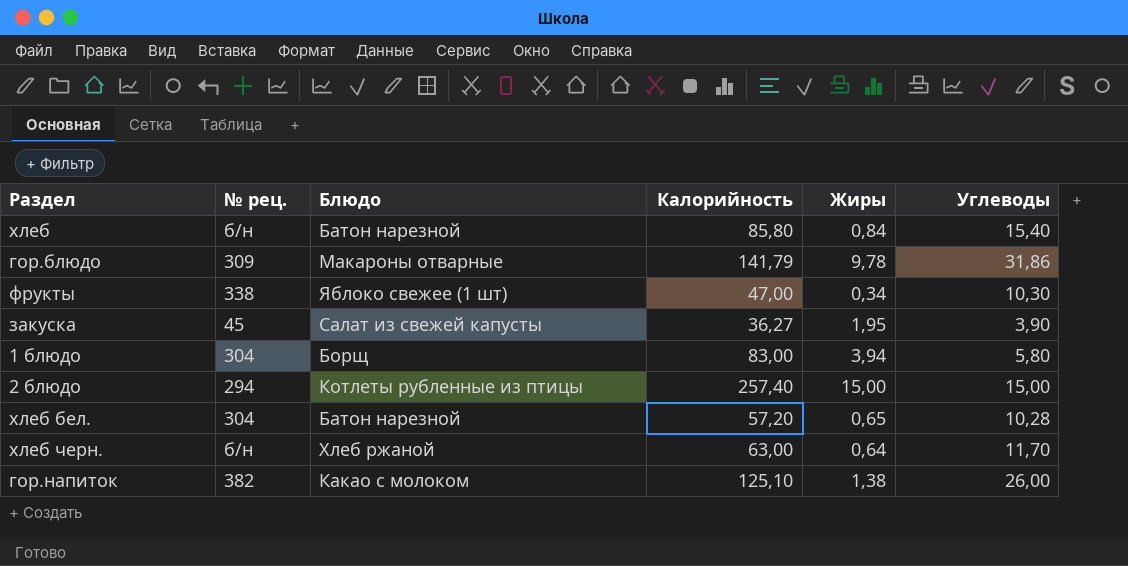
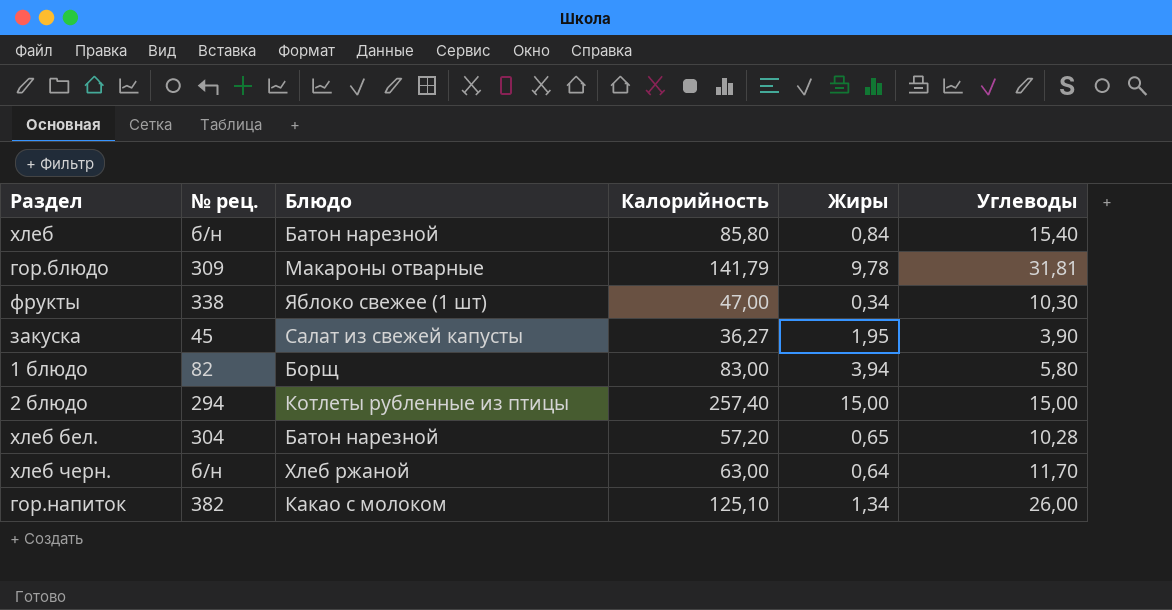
гор.блюдо | Углеводы: 31,86 -> 31,81
1 блюдо | № рец.: 304 -> 82
гор.напиток | Жиры: 1,38 -> 1,34

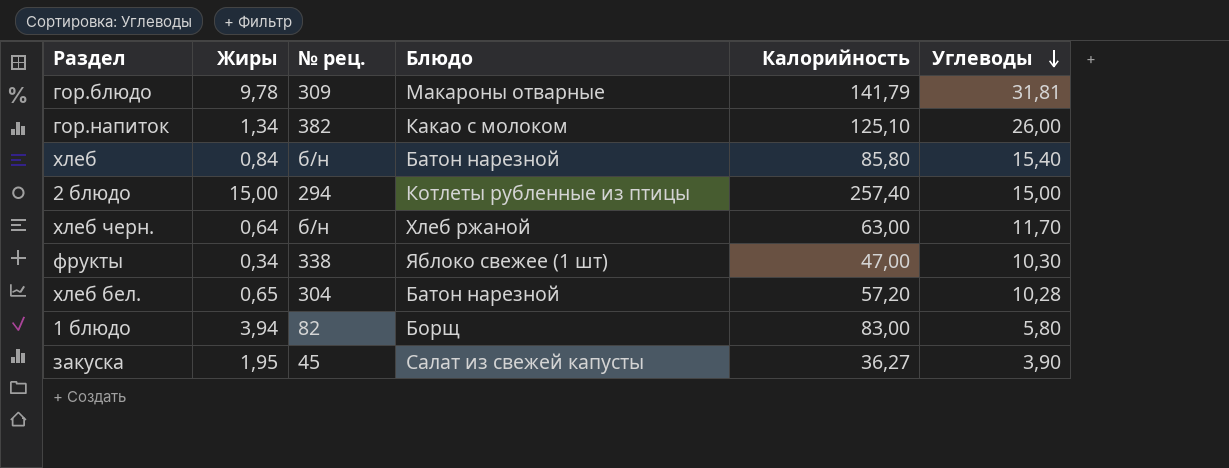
row order: none -> Углеводы descending
column Жиры | position: 5 -> 2

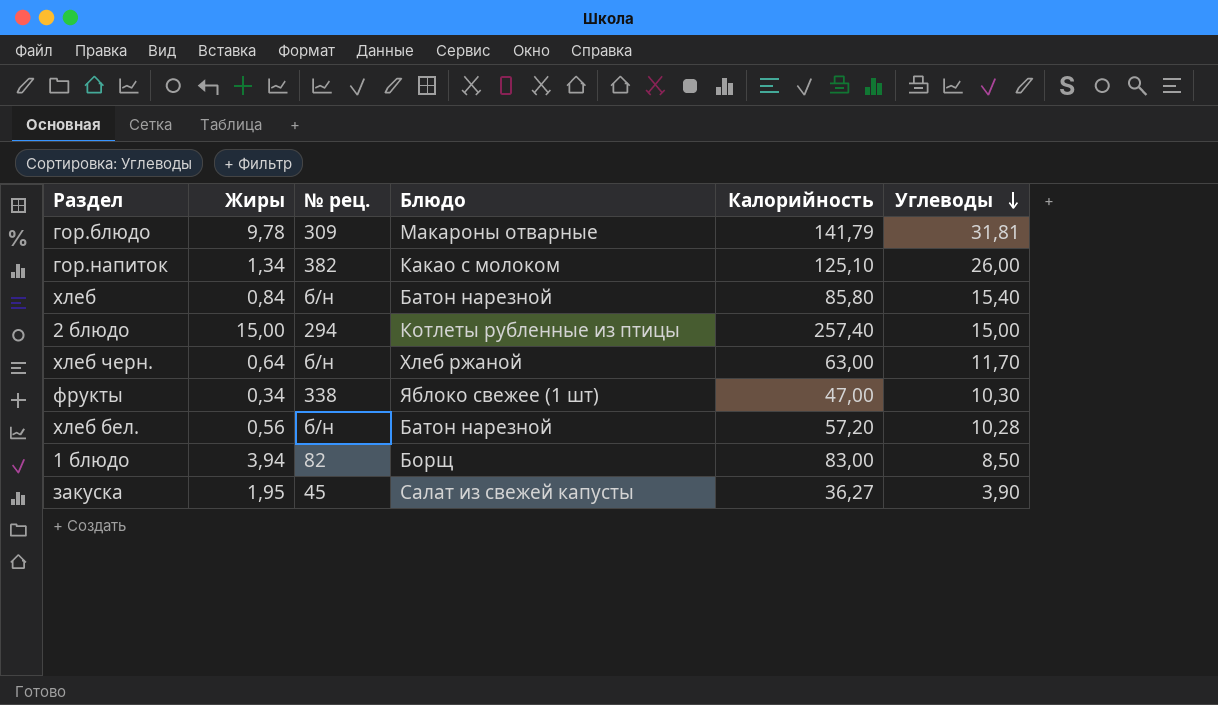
хлеб бел. | Жиры: 0,65 -> 0,56
хлеб бел. | № рец.: 304 -> б/н
1 блюдо | Углеводы: 5,80 -> 8,50

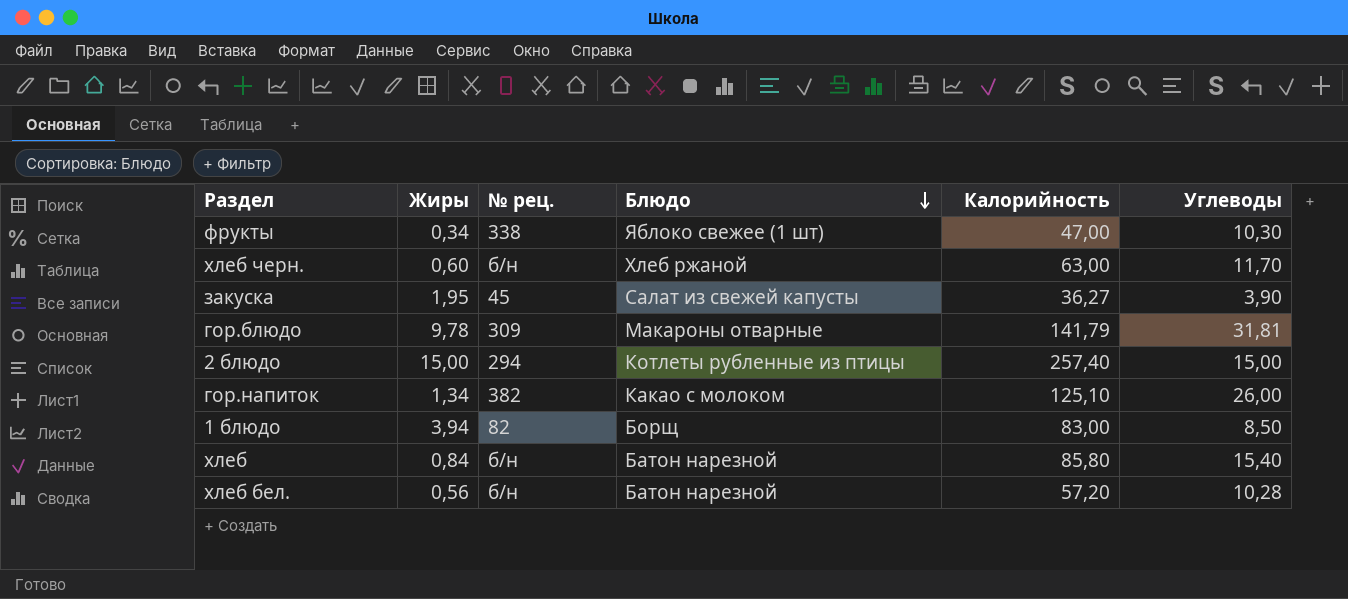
row order: Углеводы descending -> Блюдо descending
хлеб черн. | Жиры: 0,64 -> 0,60

